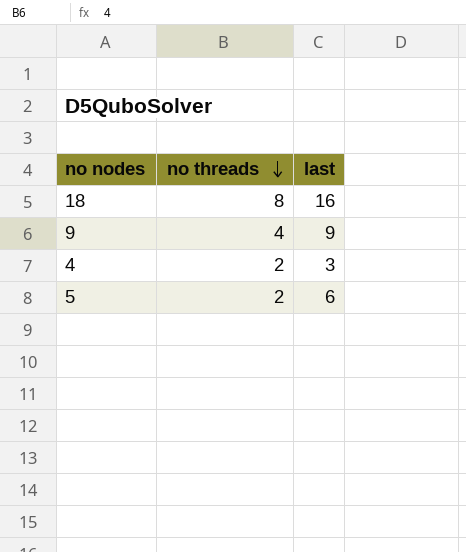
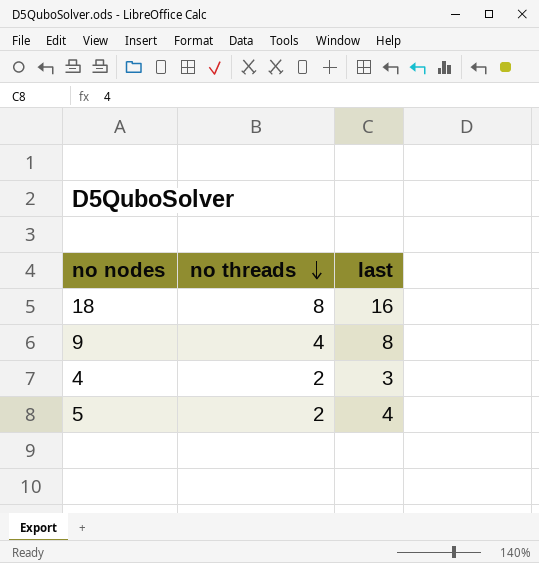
9 | last: 9 -> 8
5 | last: 6 -> 4

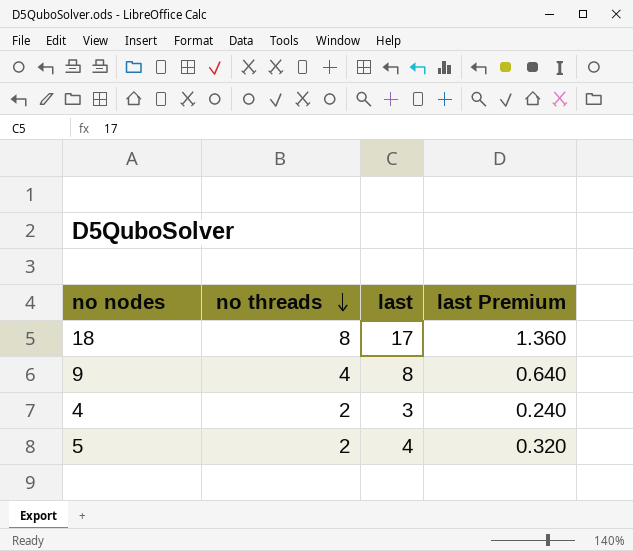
column last Premium | formula: none -> [last] * 0.08
18 | last: 16 -> 17

